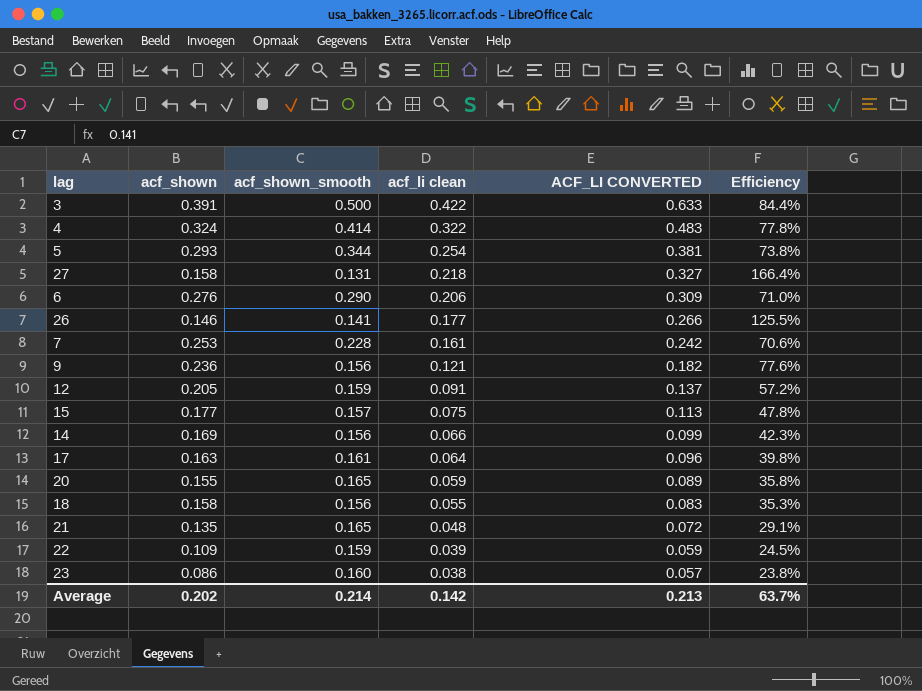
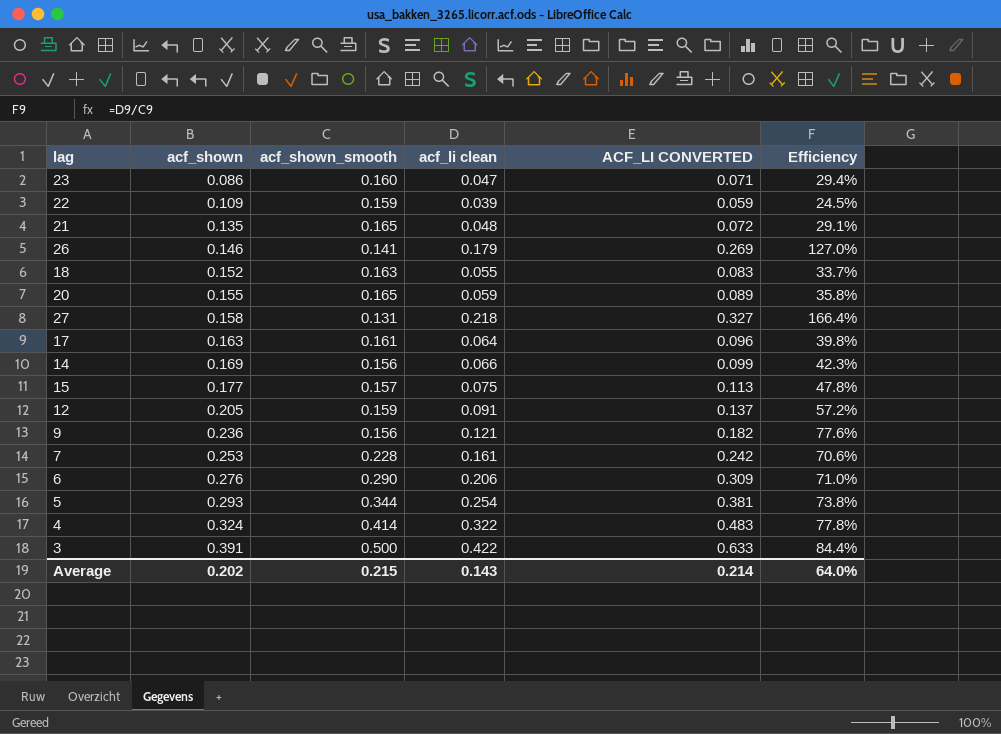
row order: acf_li clean descending -> acf_shown ascending
23 | acf_li clean: 0.038 -> 0.047
23 | ACF_LI CONVERTED: 0.057 -> 0.071
23 | Efficiency: 23.8% -> 29.4%
26 | acf_li clean: 0.177 -> 0.179
26 | ACF_LI CONVERTED: 0.266 -> 0.269
26 | Efficiency: 125.5% -> 127.0%
18 | acf_shown: 0.158 -> 0.152
18 | acf_shown_smooth: 0.156 -> 0.163
18 | Efficiency: 35.3% -> 33.7%
Average | acf_shown_smooth: 0.214 -> 0.215
Average | acf_li clean: 0.142 -> 0.143
Average | ACF_LI CONVERTED: 0.213 -> 0.214
Average | Efficiency: 63.7% -> 64.0%

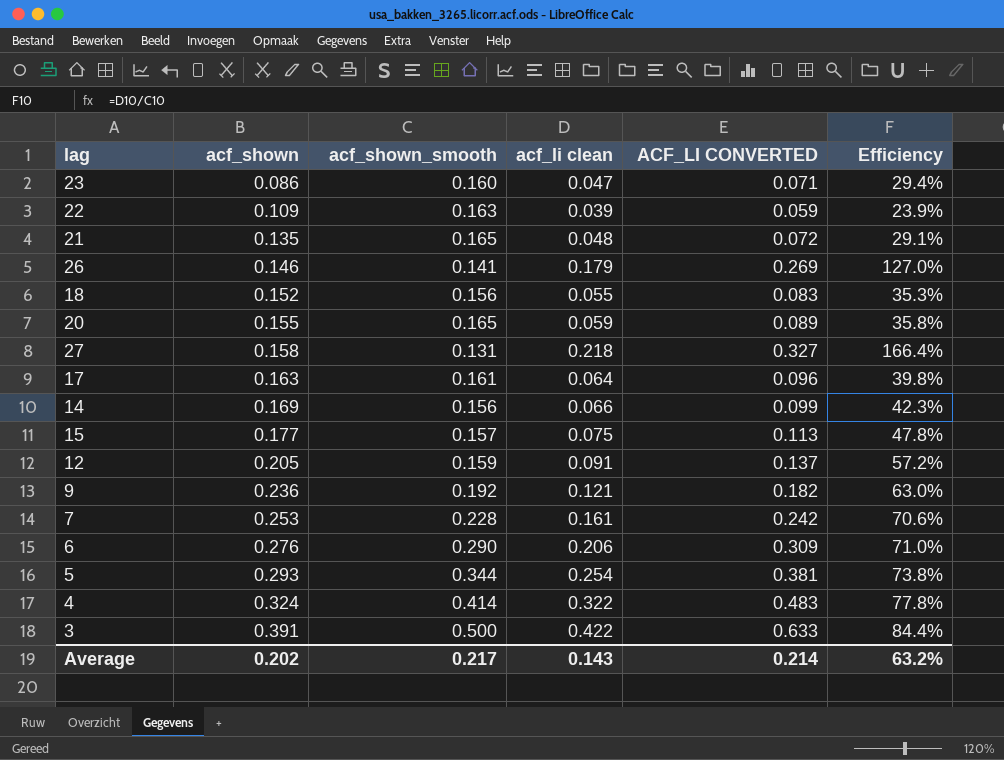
22 | acf_shown_smooth: 0.159 -> 0.163
22 | Efficiency: 24.5% -> 23.9%
18 | acf_shown_smooth: 0.163 -> 0.156
18 | Efficiency: 33.7% -> 35.3%
9 | acf_shown_smooth: 0.156 -> 0.192
9 | Efficiency: 77.6% -> 63.0%
Average | acf_shown_smooth: 0.215 -> 0.217
Average | Efficiency: 64.0% -> 63.2%

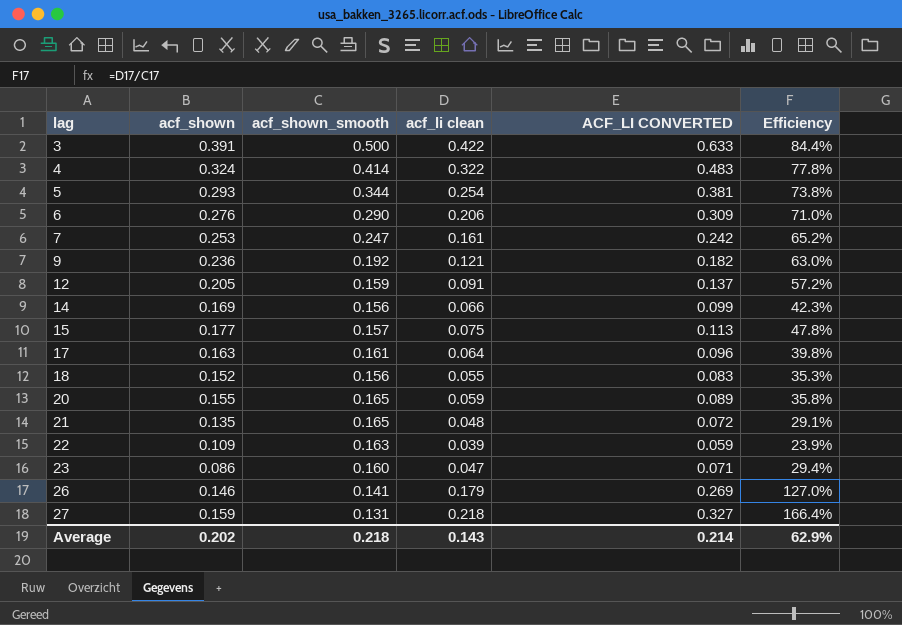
row order: acf_shown ascending -> lag ascending
7 | acf_shown_smooth: 0.228 -> 0.247
7 | Efficiency: 70.6% -> 65.2%
27 | acf_shown: 0.158 -> 0.159
Average | acf_shown_smooth: 0.217 -> 0.218
Average | Efficiency: 63.2% -> 62.9%

